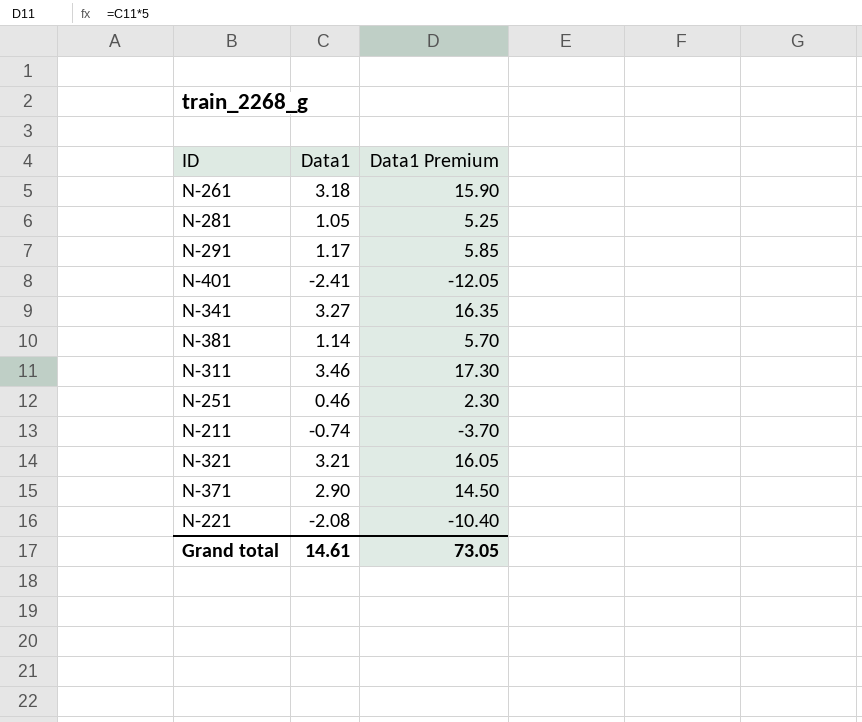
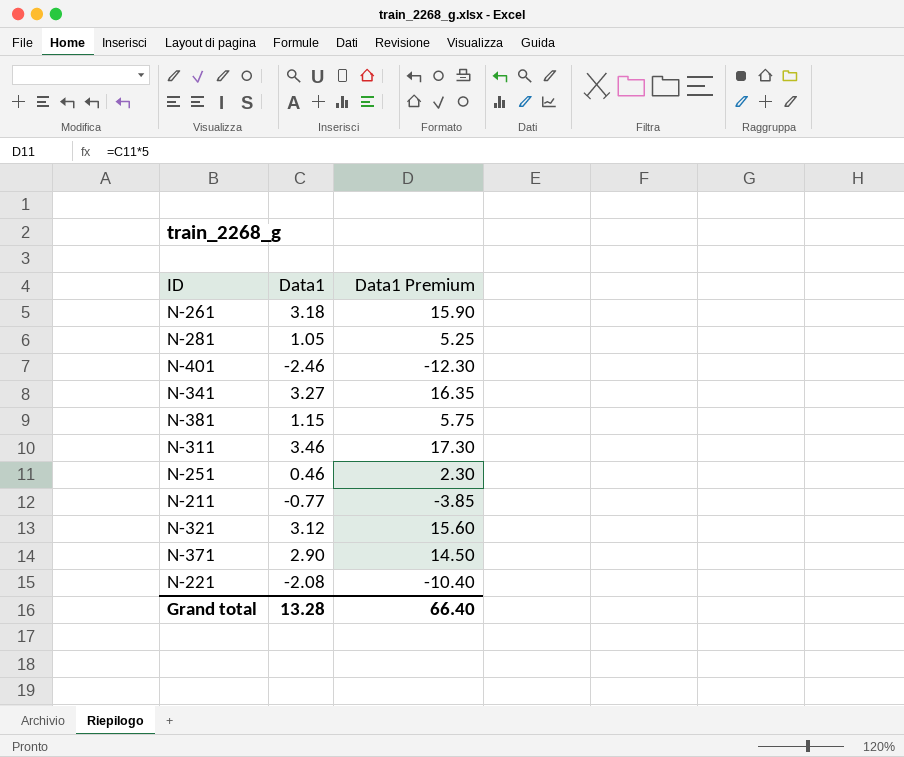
row N-291: 1.17 | 5.85 -> none
N-401 | Data1: -2.41 -> -2.46
N-401 | Data1 Premium: -12.05 -> -12.30
N-381 | Data1: 1.14 -> 1.15
N-381 | Data1 Premium: 5.70 -> 5.75
N-211 | Data1: -0.74 -> -0.77
N-211 | Data1 Premium: -3.70 -> -3.85
N-321 | Data1: 3.21 -> 3.12
N-321 | Data1 Premium: 16.05 -> 15.60
Grand total | Data1: 14.61 -> 13.28
Grand total | Data1 Premium: 73.05 -> 66.40

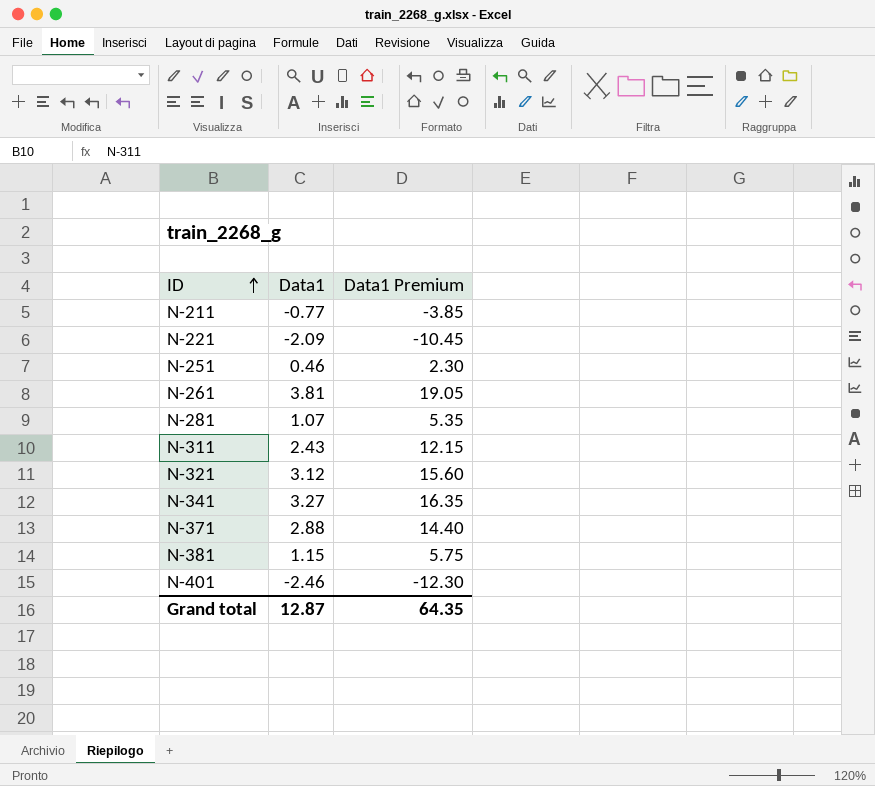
row order: none -> ID ascending
N-221 | Data1: -2.08 -> -2.09
N-221 | Data1 Premium: -10.40 -> -10.45
N-261 | Data1: 3.18 -> 3.81
N-261 | Data1 Premium: 15.90 -> 19.05
N-281 | Data1: 1.05 -> 1.07
N-281 | Data1 Premium: 5.25 -> 5.35
N-311 | Data1: 3.46 -> 2.43
N-311 | Data1 Premium: 17.30 -> 12.15
N-371 | Data1: 2.90 -> 2.88
N-371 | Data1 Premium: 14.50 -> 14.40
Grand total | Data1: 13.28 -> 12.87
Grand total | Data1 Premium: 66.40 -> 64.35

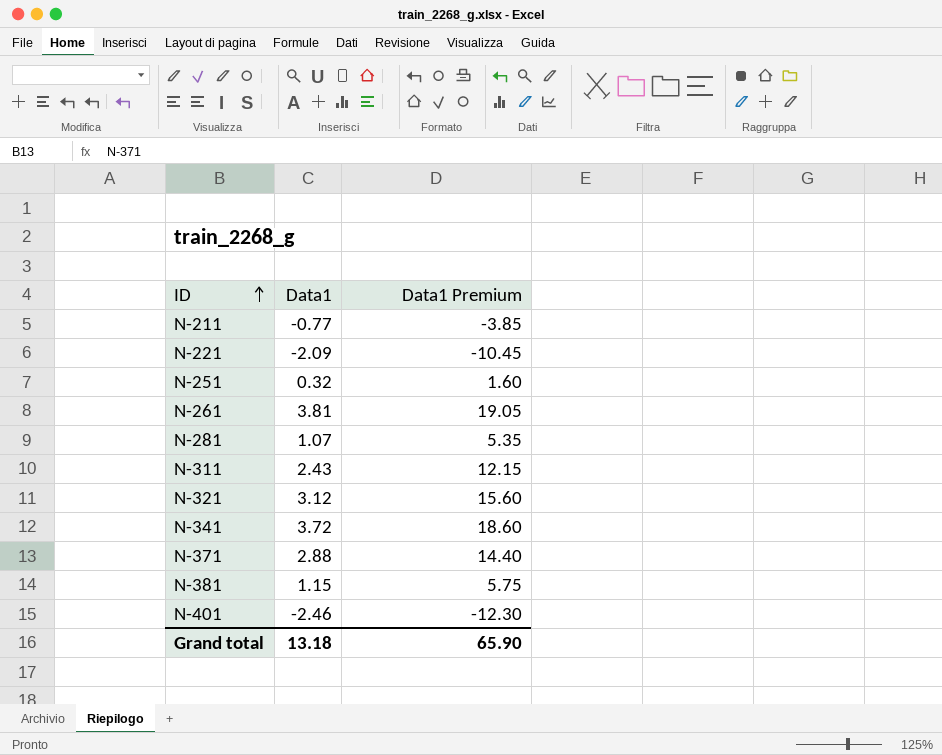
N-251 | Data1: 0.46 -> 0.32
N-251 | Data1 Premium: 2.30 -> 1.60
N-341 | Data1: 3.27 -> 3.72
N-341 | Data1 Premium: 16.35 -> 18.60
Grand total | Data1: 12.87 -> 13.18
Grand total | Data1 Premium: 64.35 -> 65.90

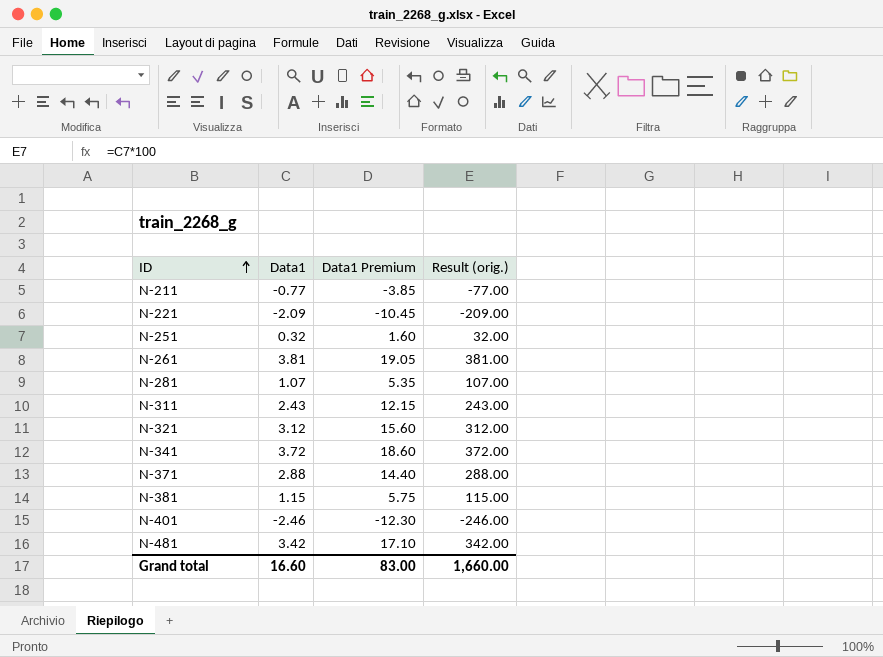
column Result (orig.) | formula: none -> [Data1] * 100
row N-481: none -> 3.42 | 17.10 | 342.00
Grand total | Data1: 13.18 -> 16.60
Grand total | Data1 Premium: 65.90 -> 83.00

